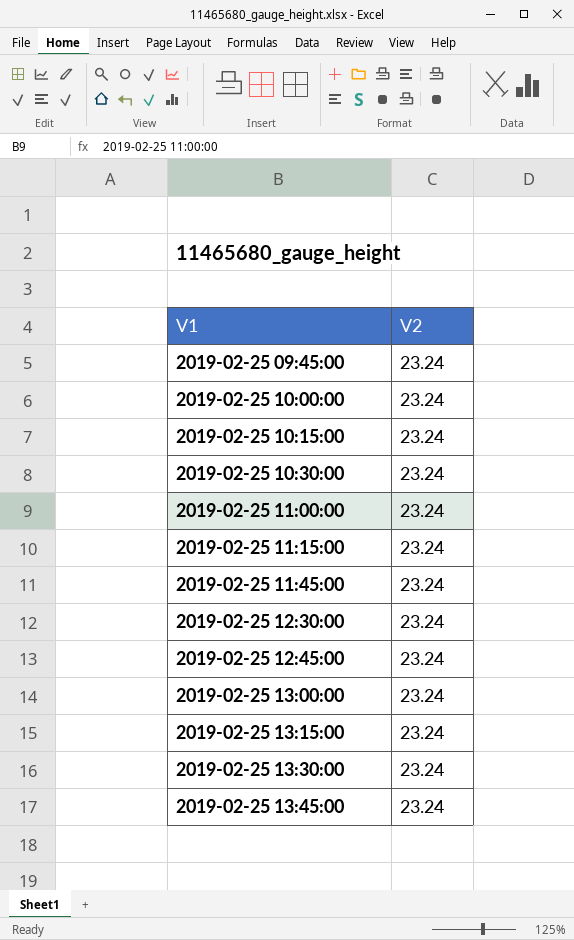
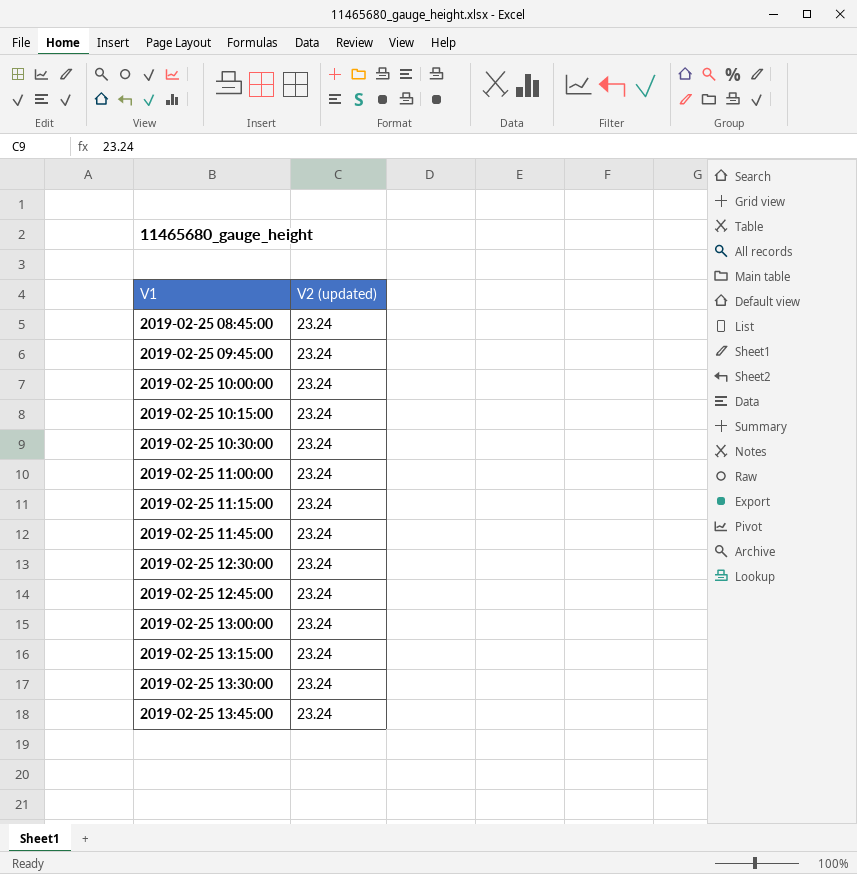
column name: V2 -> V2 (updated)
row 2019-02-25 08:45:00: none -> 23.24

